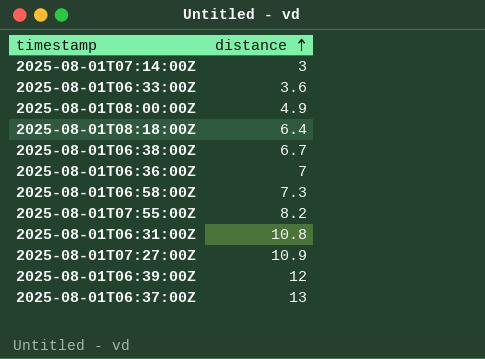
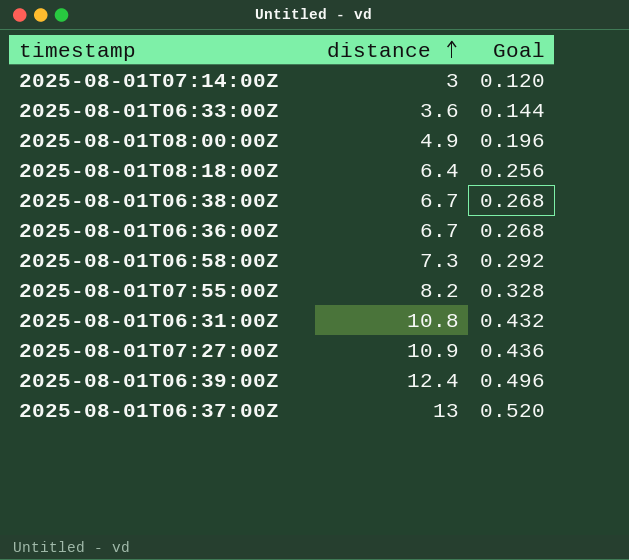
column Goal | formula: none -> [distance] * 0.04
2025-08-01T06:36:00Z | distance: 7 -> 6.7
2025-08-01T06:39:00Z | distance: 12 -> 12.4

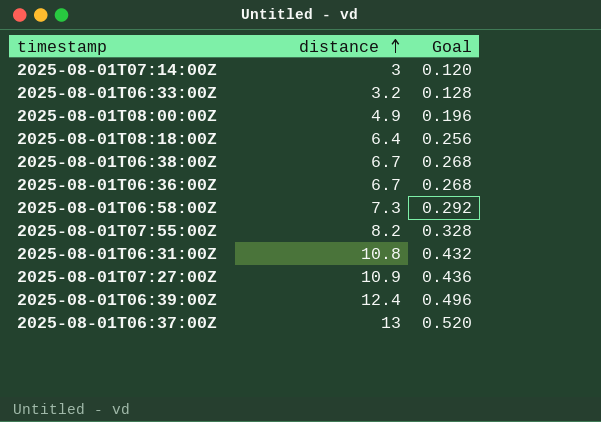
2025-08-01T06:33:00Z | distance: 3.6 -> 3.2
2025-08-01T06:33:00Z | Goal: 0.144 -> 0.128

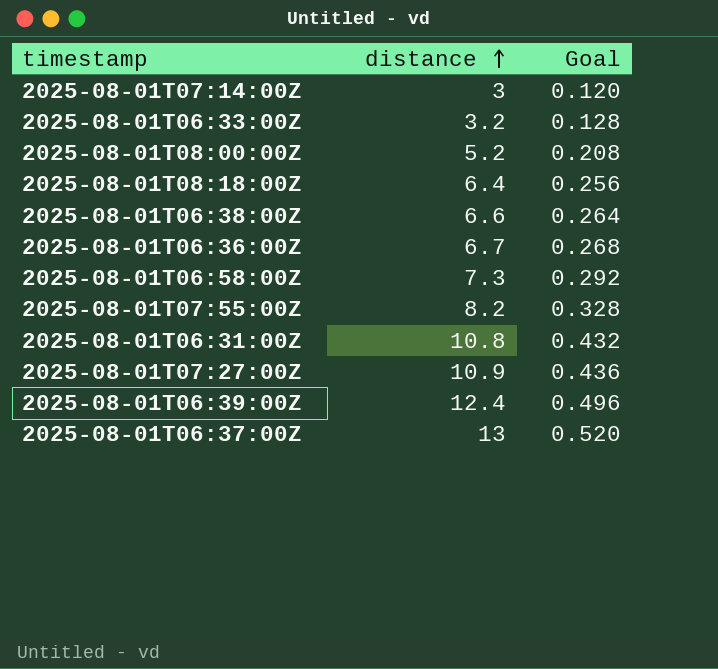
2025-08-01T08:00:00Z | distance: 4.9 -> 5.2
2025-08-01T08:00:00Z | Goal: 0.196 -> 0.208
2025-08-01T06:38:00Z | distance: 6.7 -> 6.6
2025-08-01T06:38:00Z | Goal: 0.268 -> 0.264

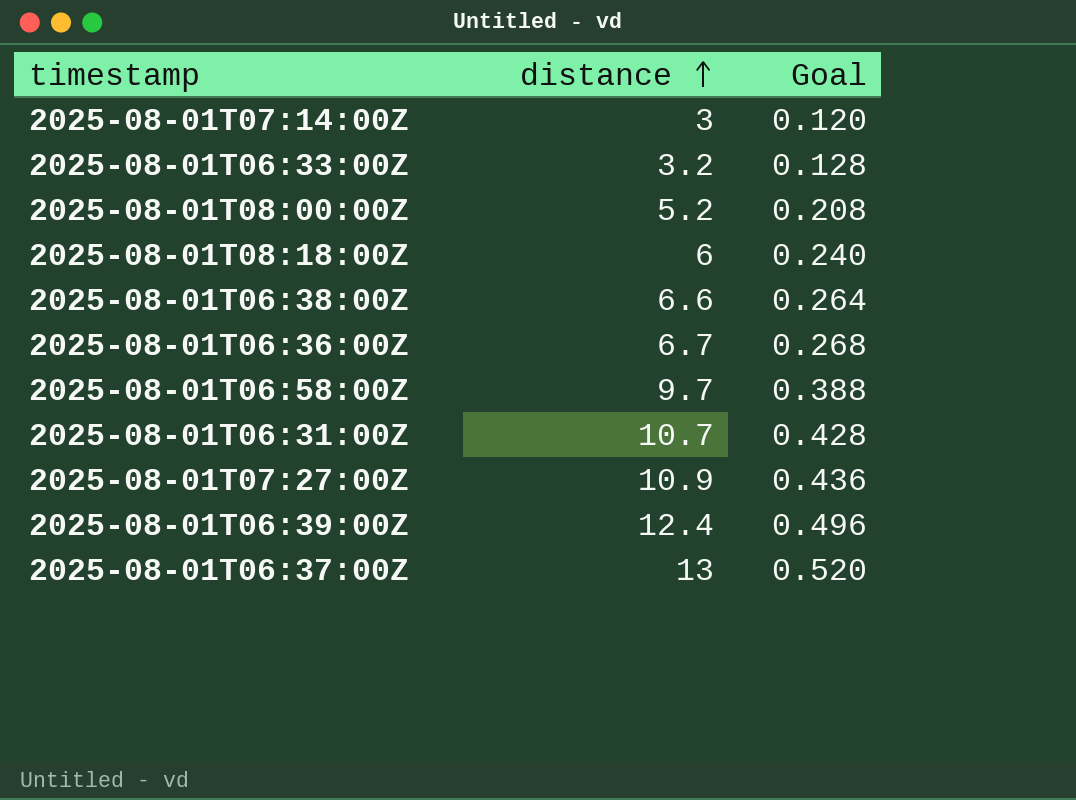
row 2025-08-01T07:55:00Z: 8.2 | 0.328 -> none
2025-08-01T08:18:00Z | distance: 6.4 -> 6
2025-08-01T08:18:00Z | Goal: 0.256 -> 0.240
2025-08-01T06:58:00Z | distance: 7.3 -> 9.7
2025-08-01T06:58:00Z | Goal: 0.292 -> 0.388
2025-08-01T06:31:00Z | distance: 10.8 -> 10.7
2025-08-01T06:31:00Z | Goal: 0.432 -> 0.428

